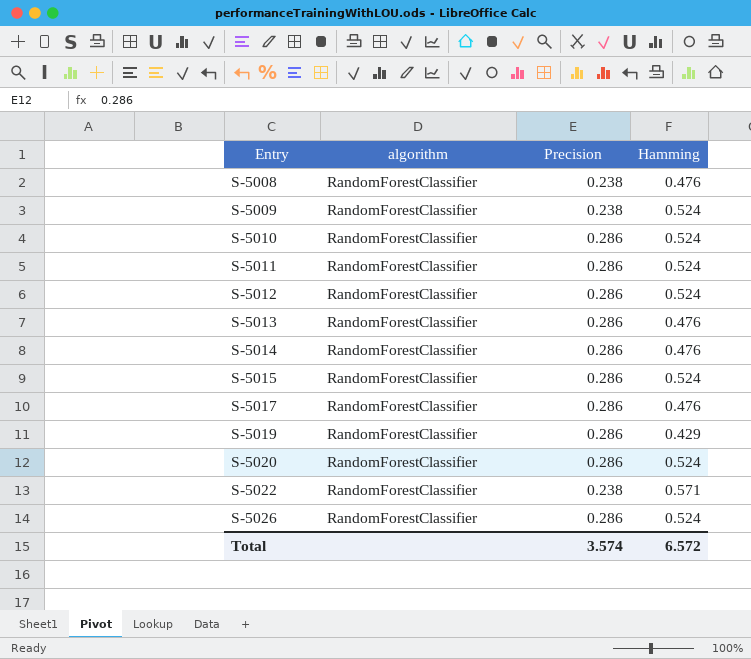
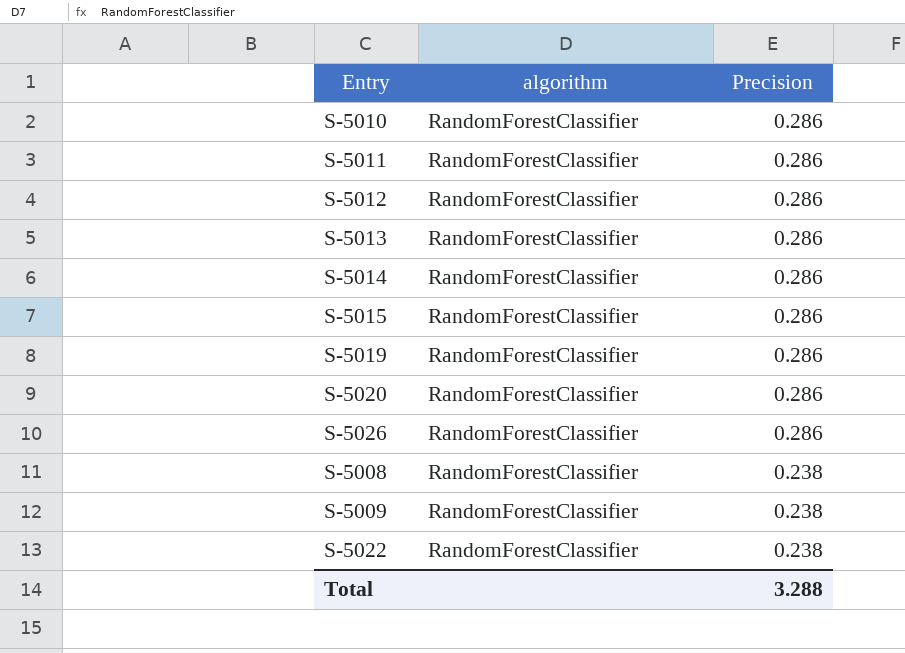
row order: Entry ascending -> Precision descending
column Hamming | position: 4 -> none
row S-5017: RandomForestClassifier | 0.286 | 0.476 -> none
Total | Precision: 3.574 -> 3.288

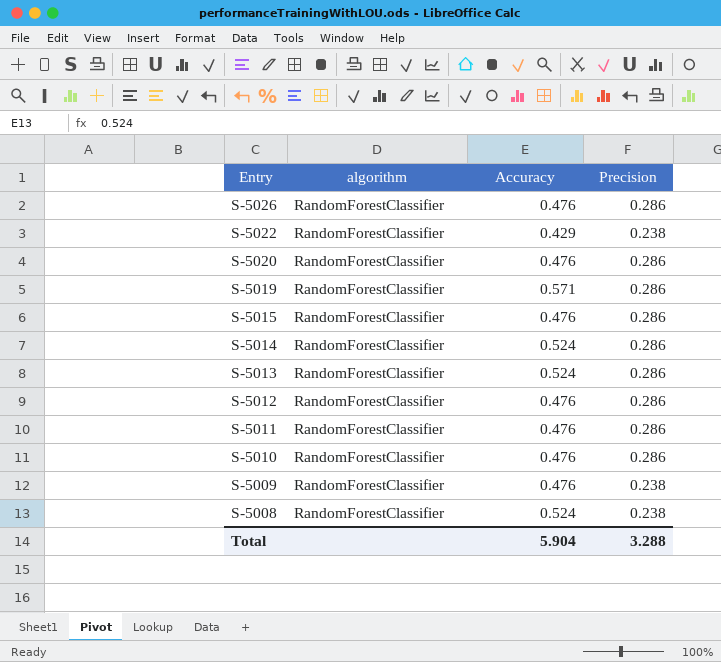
row order: Precision descending -> Entry descending
column Accuracy | position: none -> 3

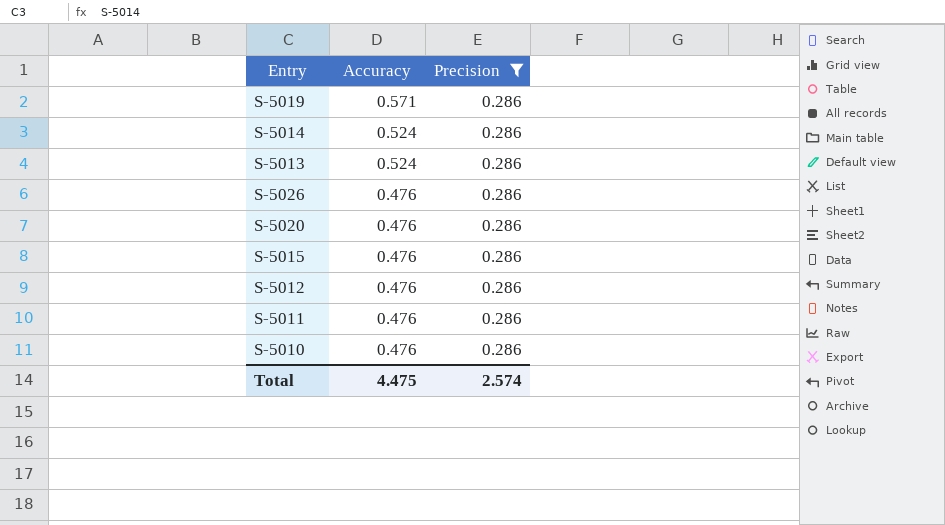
filter: none -> Precision = 0.286
row order: Entry descending -> Accuracy descending
column algorithm | position: 2 -> none
Total | Accuracy: 5.904 -> 4.475
Total | Precision: 3.288 -> 2.574

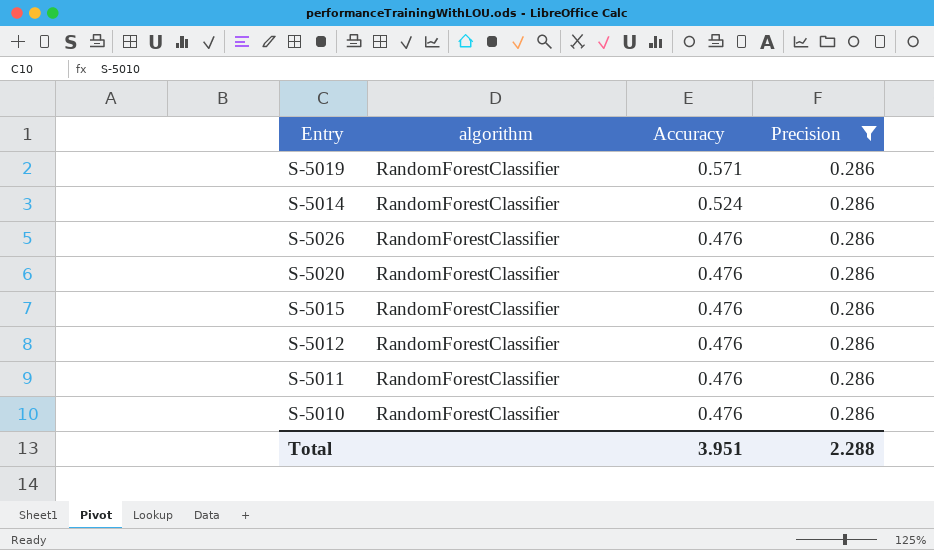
column algorithm | position: none -> 2
row S-5013: 0.524 | 0.286 -> none
Total | Accuracy: 4.475 -> 3.951
Total | Precision: 2.574 -> 2.288

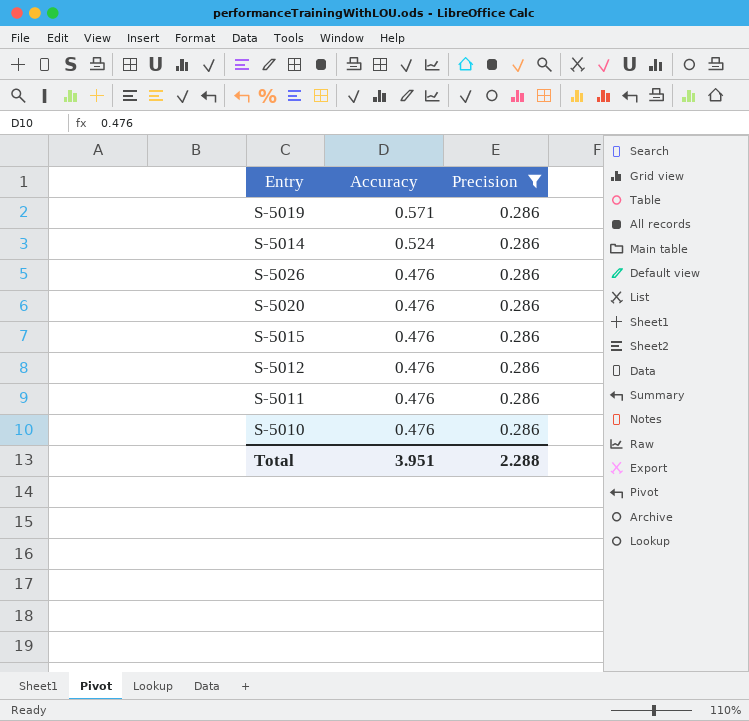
column algorithm | position: 2 -> none

